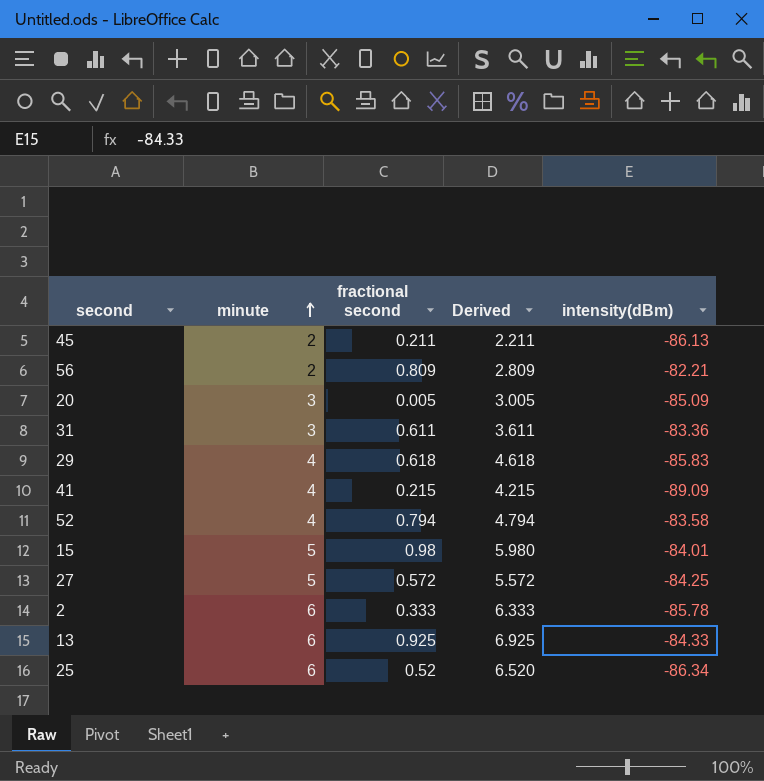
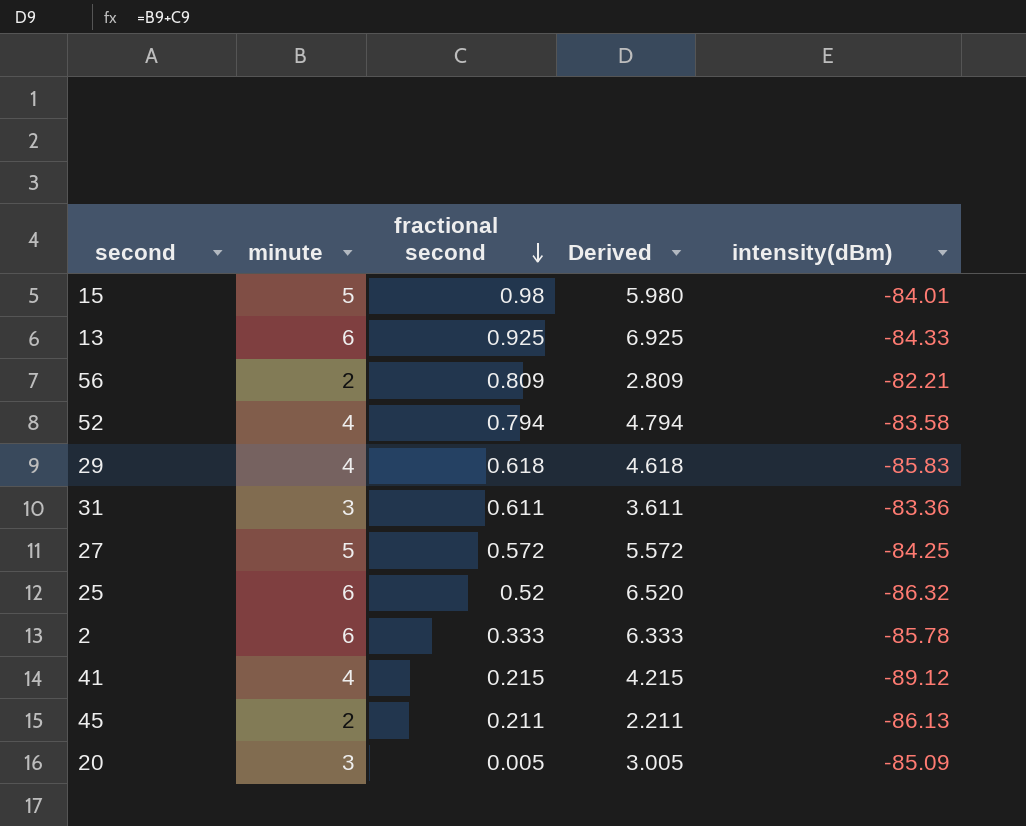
row order: minute ascending -> fractional second descending
25 | intensity(dBm): -86.34 -> -86.32
41 | intensity(dBm): -89.09 -> -89.12

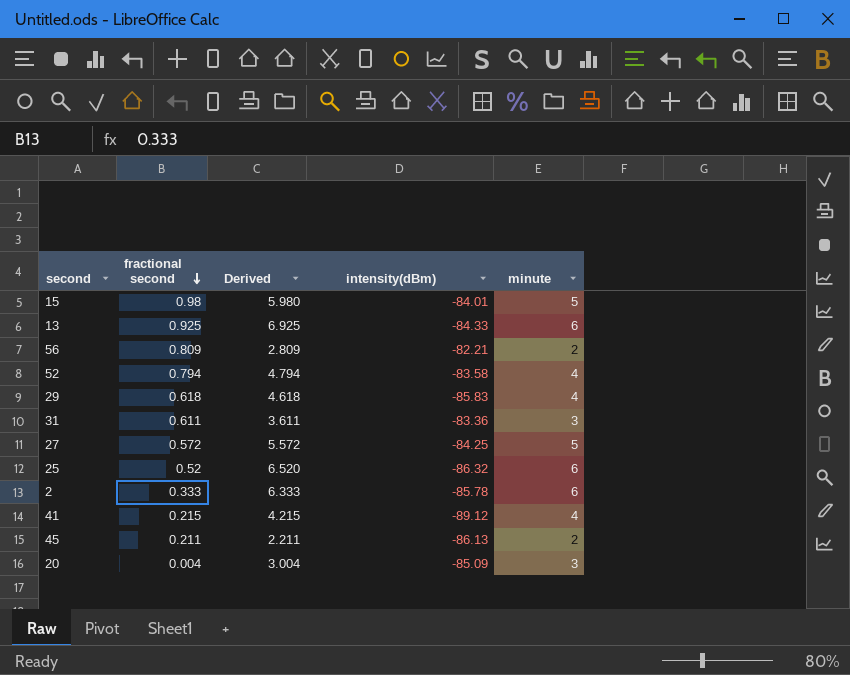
column minute | position: 2 -> 5
20 | fractional second: 0.005 -> 0.004
20 | Derived: 3.005 -> 3.004

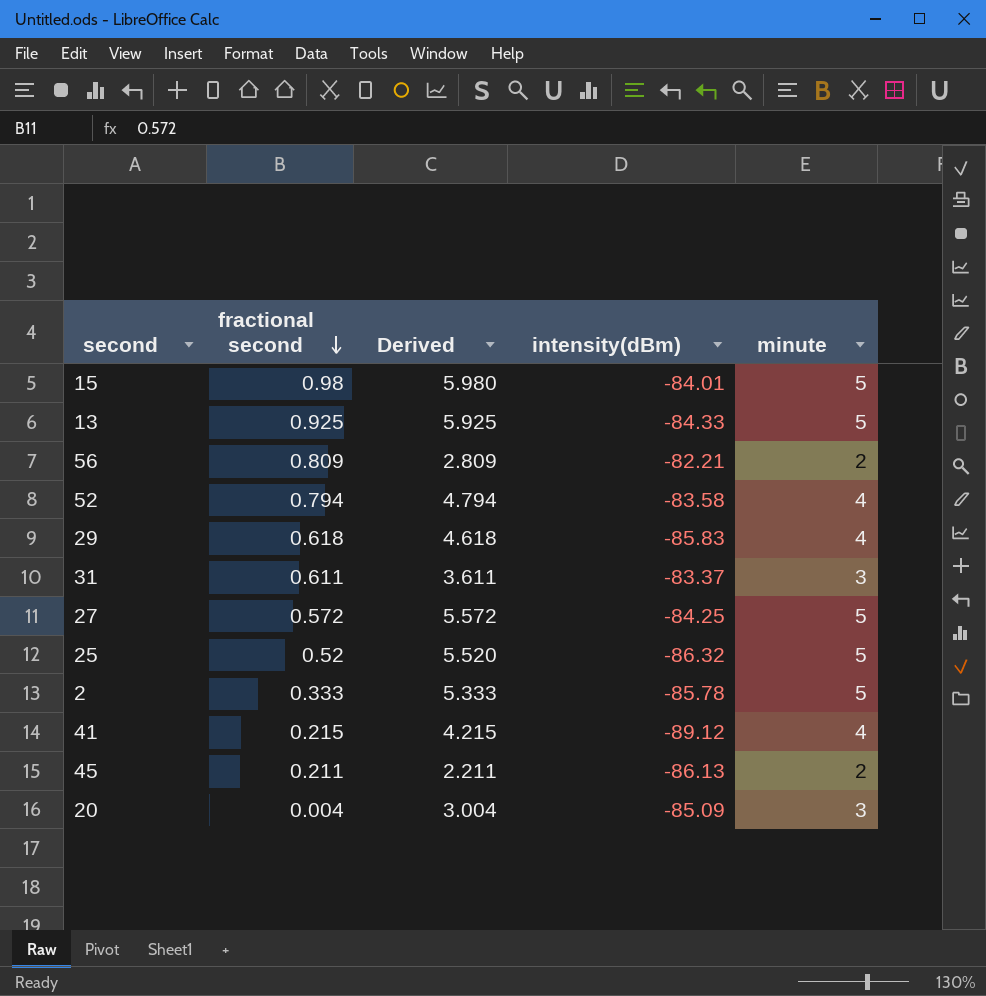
13 | Derived: 6.925 -> 5.925
13 | minute: 6 -> 5
31 | intensity(dBm): -83.36 -> -83.37
25 | Derived: 6.520 -> 5.520
25 | minute: 6 -> 5
2 | Derived: 6.333 -> 5.333
2 | minute: 6 -> 5

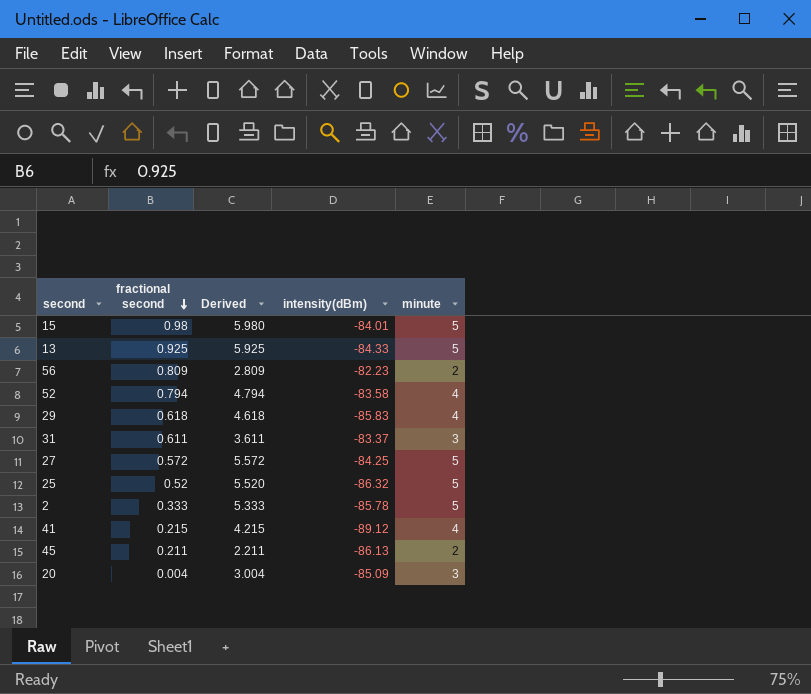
56 | intensity(dBm): -82.21 -> -82.23

